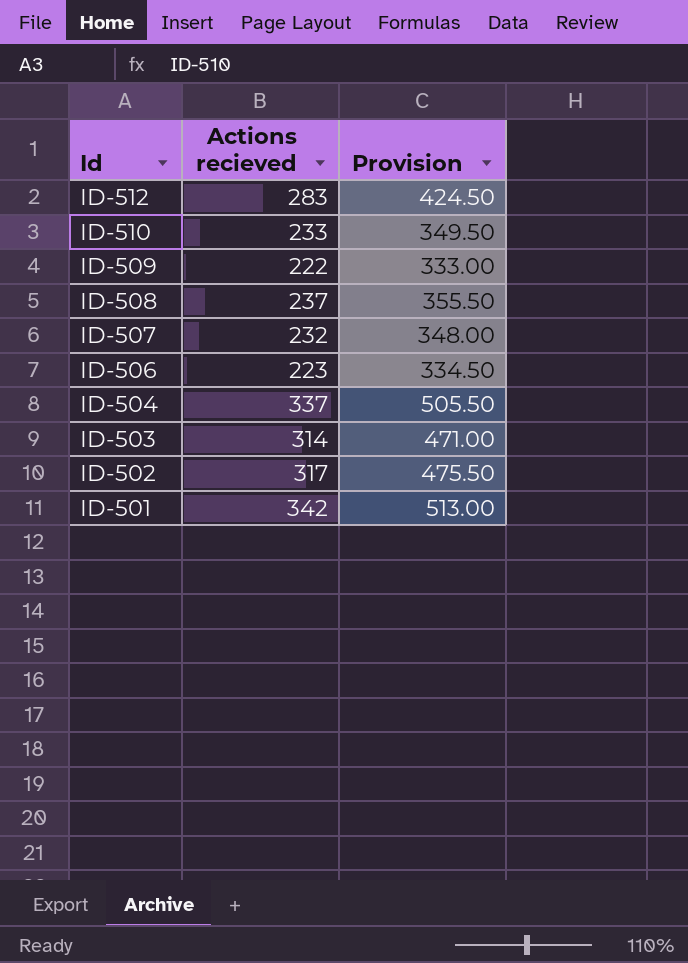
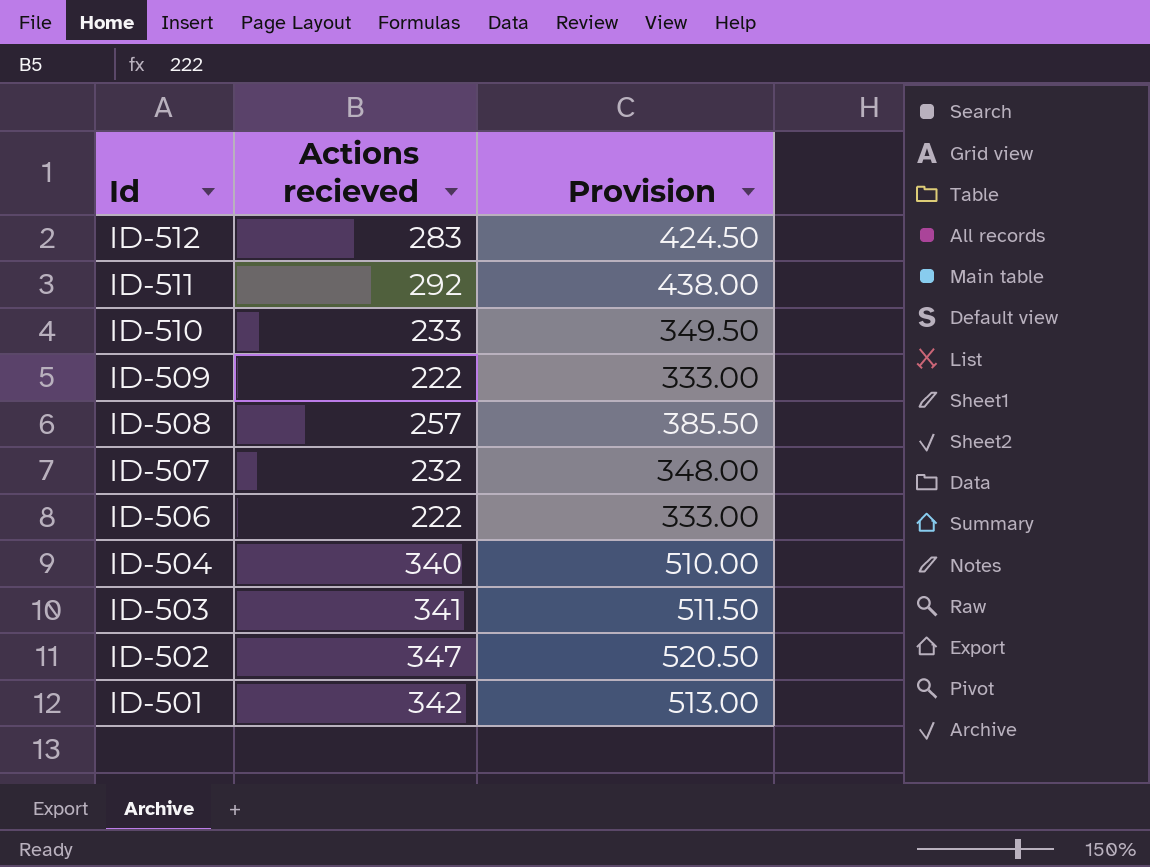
row ID-511: none -> 292 | 438.00
ID-508 | Actions recieved: 237 -> 257
ID-508 | Provision: 355.50 -> 385.50
ID-506 | Actions recieved: 223 -> 222
ID-506 | Provision: 334.50 -> 333.00
ID-504 | Actions recieved: 337 -> 340
ID-504 | Provision: 505.50 -> 510.00
ID-503 | Actions recieved: 314 -> 341
ID-503 | Provision: 471.00 -> 511.50
ID-502 | Actions recieved: 317 -> 347
ID-502 | Provision: 475.50 -> 520.50

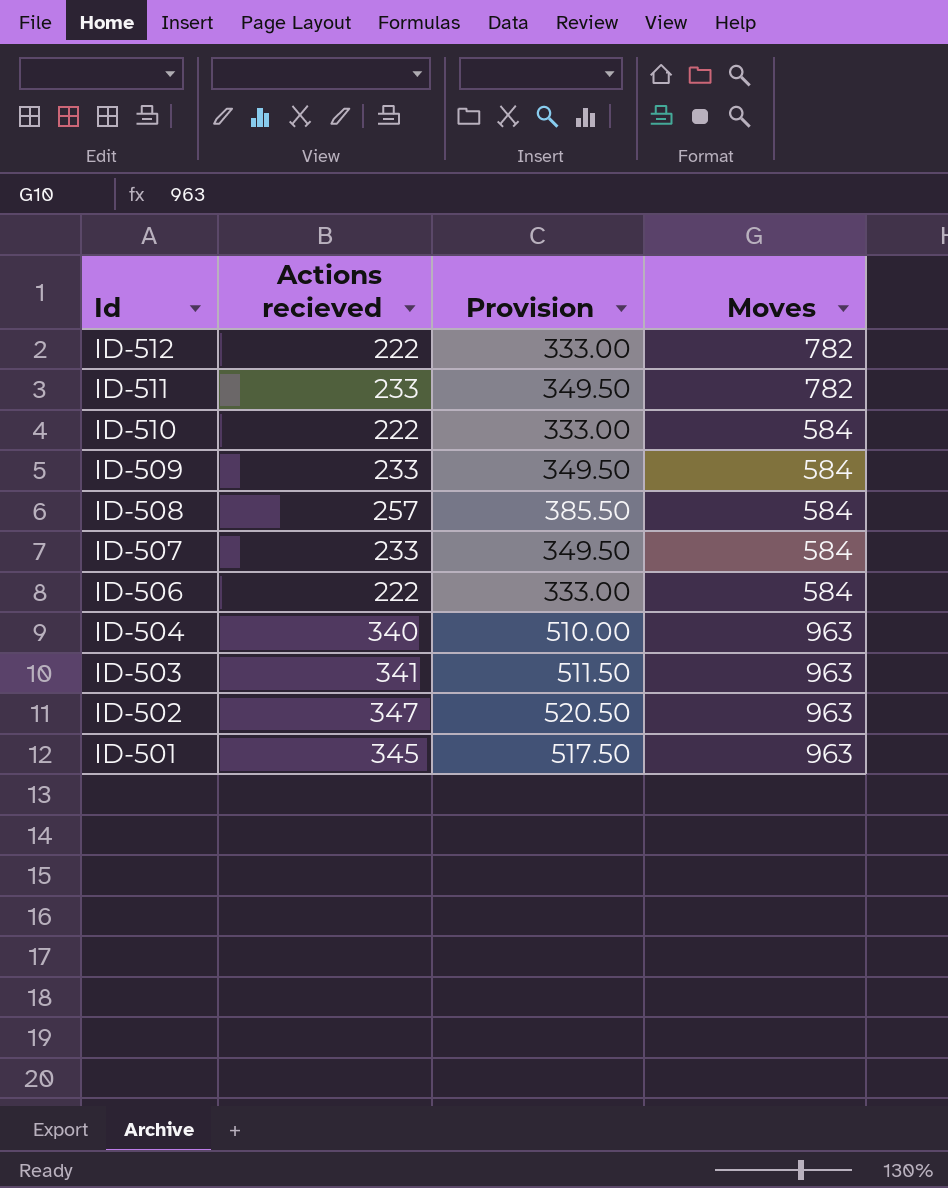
column Moves | position: none -> 4
ID-512 | Actions recieved: 283 -> 222
ID-512 | Provision: 424.50 -> 333.00
ID-511 | Actions recieved: 292 -> 233
ID-511 | Provision: 438.00 -> 349.50
ID-510 | Actions recieved: 233 -> 222
ID-510 | Provision: 349.50 -> 333.00
ID-509 | Actions recieved: 222 -> 233
ID-509 | Provision: 333.00 -> 349.50
ID-507 | Actions recieved: 232 -> 233
ID-507 | Provision: 348.00 -> 349.50
ID-501 | Actions recieved: 342 -> 345
ID-501 | Provision: 513.00 -> 517.50

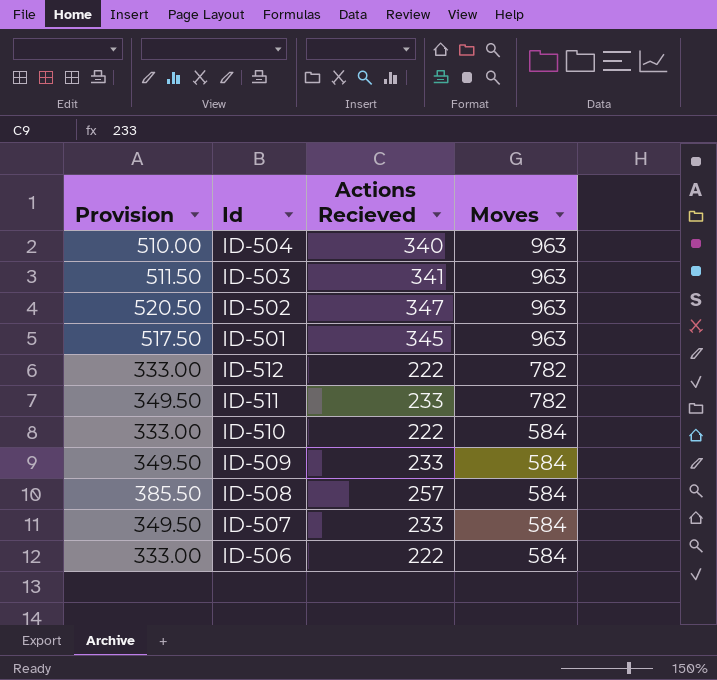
row order: Id descending -> Moves descending
column Provision | position: 3 -> 1
column name: Actions recieved -> Actions Recieved

